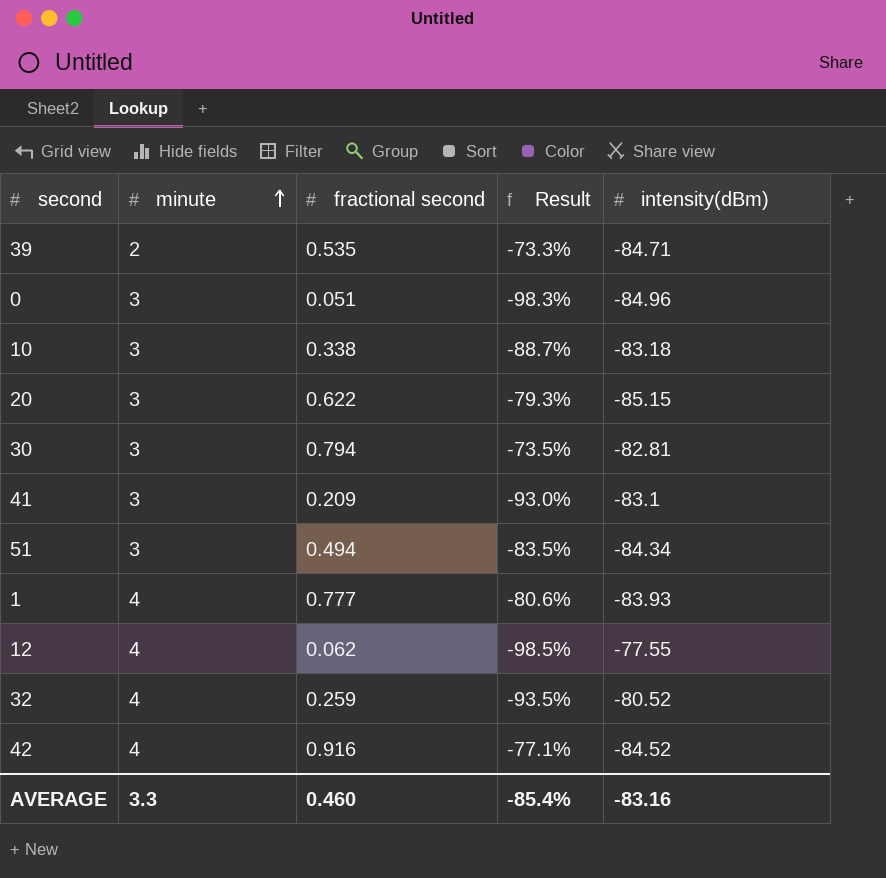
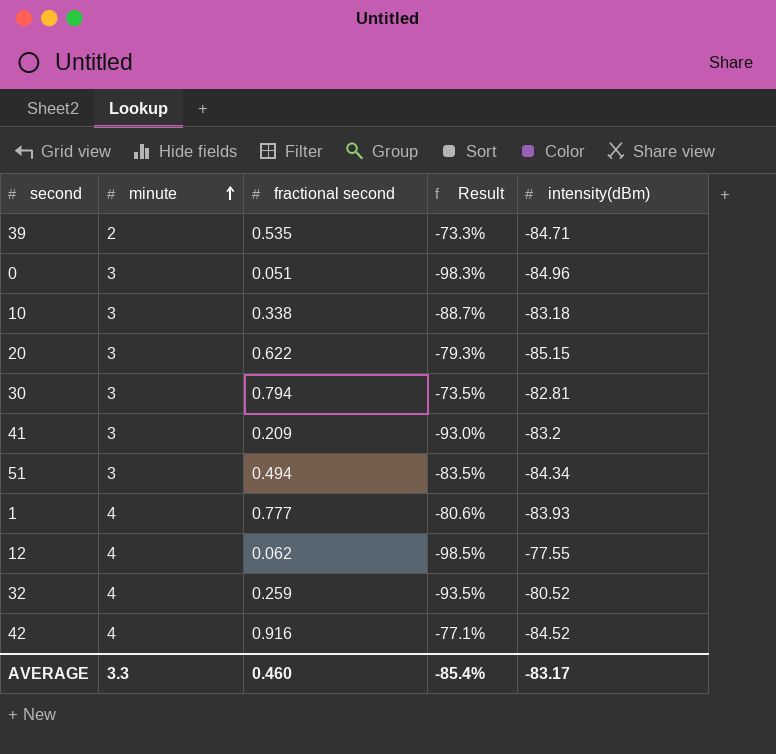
41 | intensity(dBm): -83.1 -> -83.2
AVERAGE | intensity(dBm): -83.16 -> -83.17

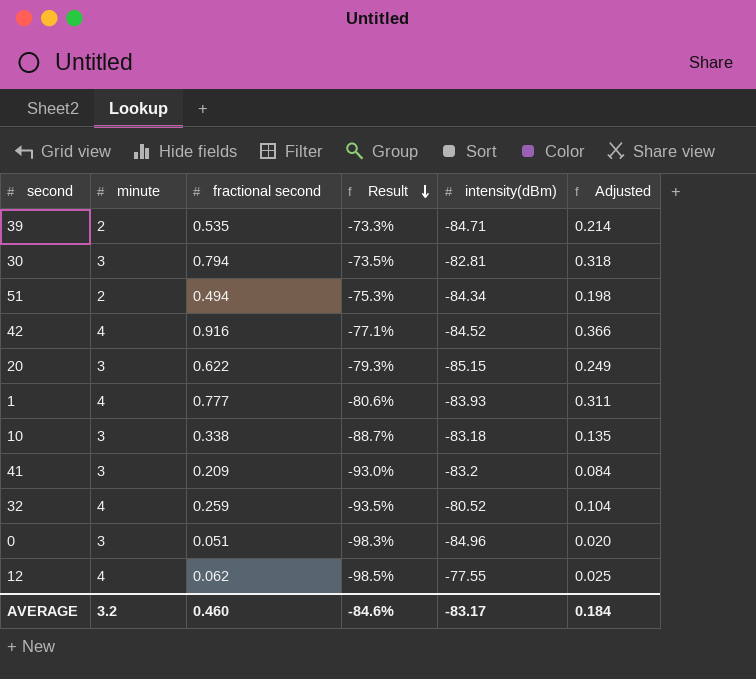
row order: minute ascending -> Result descending
column Adjusted | formula: none -> [fractional second] * 0.4
51 | minute: 3 -> 2
51 | Result: -83.5% -> -75.3%
AVERAGE | minute: 3.3 -> 3.2
AVERAGE | Result: -85.4% -> -84.6%

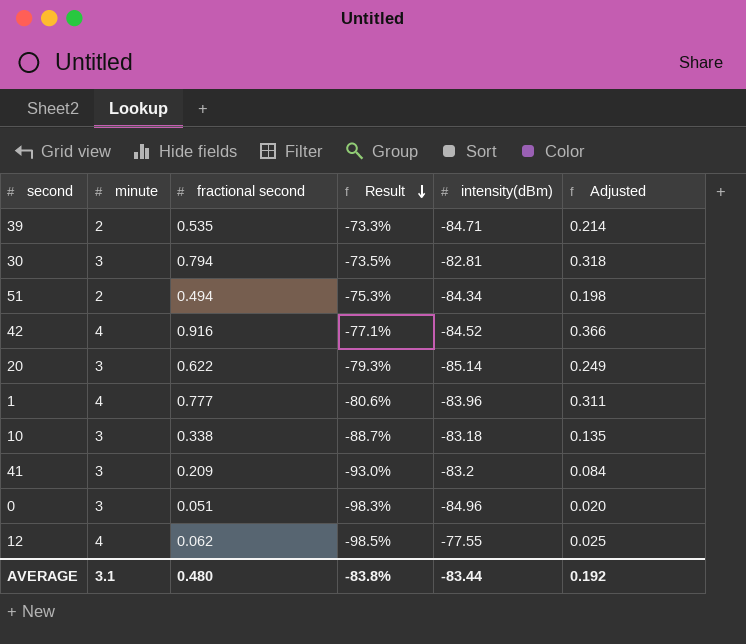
row 32: 4 | 0.259 | -93.5% | -80.52 | 0.104 -> none
20 | intensity(dBm): -85.15 -> -85.14
1 | intensity(dBm): -83.93 -> -83.96
AVERAGE | minute: 3.2 -> 3.1
AVERAGE | fractional second: 0.460 -> 0.480
AVERAGE | Result: -84.6% -> -83.8%
AVERAGE | intensity(dBm): -83.17 -> -83.44
AVERAGE | Adjusted: 0.184 -> 0.192

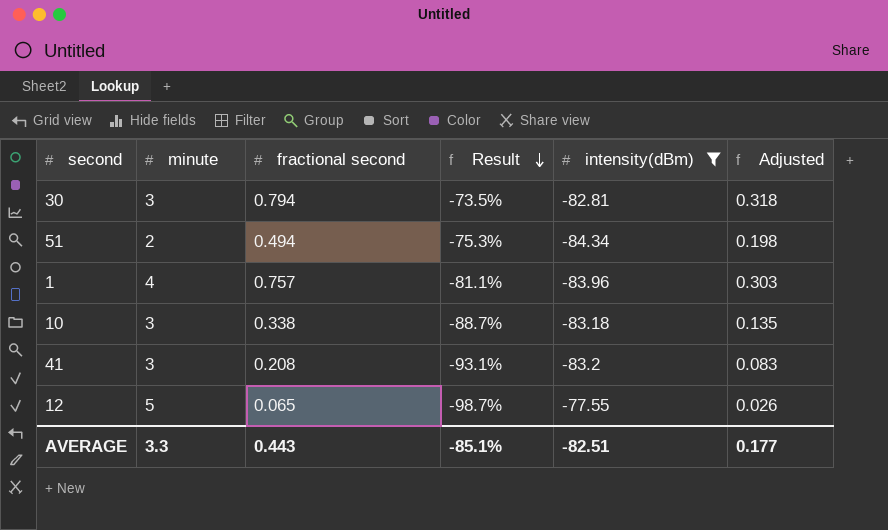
filter: none -> intensity(dBm) >= -84.34
1 | fractional second: 0.777 -> 0.757
1 | Result: -80.6% -> -81.1%
1 | Adjusted: 0.311 -> 0.303
41 | fractional second: 0.209 -> 0.208
41 | Result: -93.0% -> -93.1%
41 | Adjusted: 0.084 -> 0.083
12 | minute: 4 -> 5
12 | fractional second: 0.062 -> 0.065
12 | Result: -98.5% -> -98.7%
12 | Adjusted: 0.025 -> 0.026
AVERAGE | minute: 3.1 -> 3.3
AVERAGE | fractional second: 0.480 -> 0.443
AVERAGE | Result: -83.8% -> -85.1%
AVERAGE | intensity(dBm): -83.44 -> -82.51
AVERAGE | Adjusted: 0.192 -> 0.177

